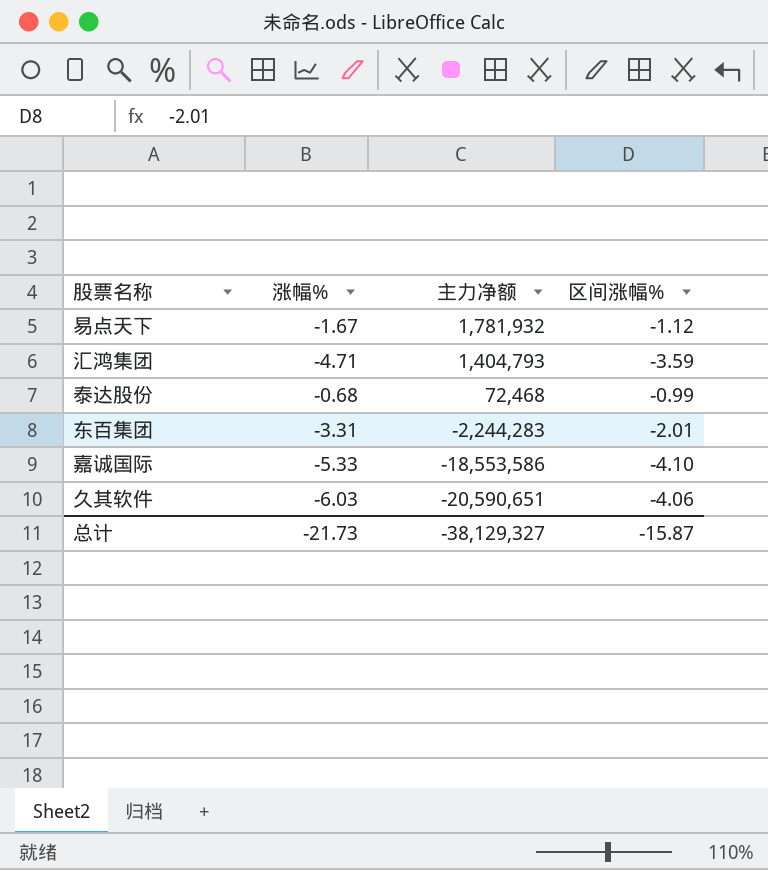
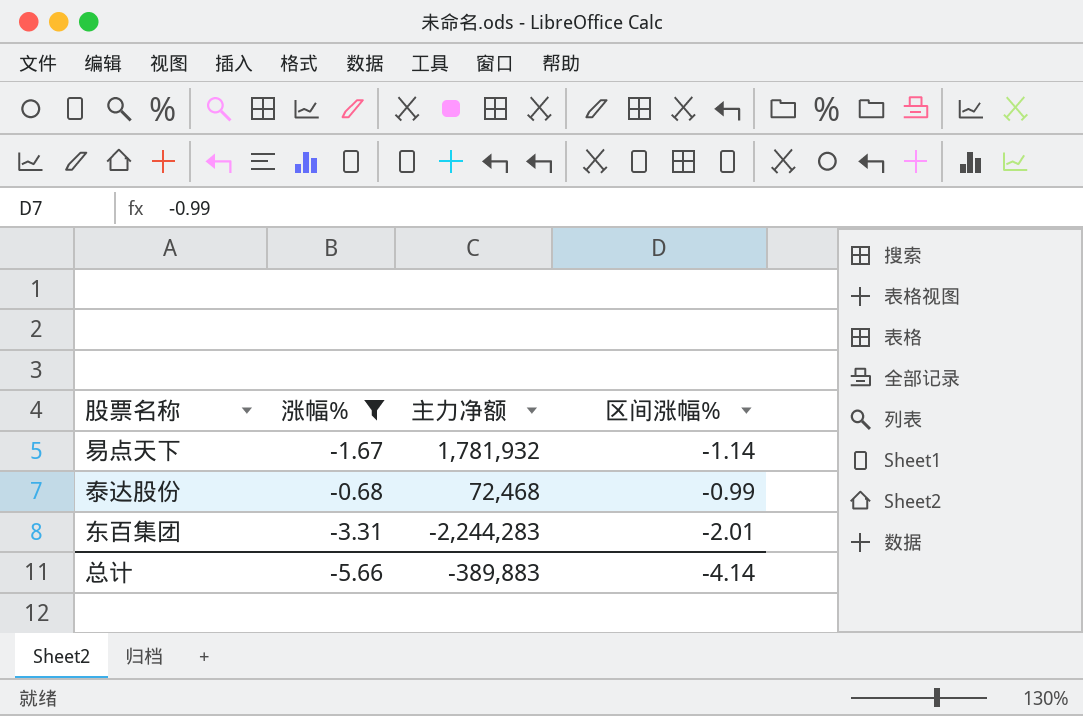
filter: none -> 涨幅% >= -3.31
易点天下 | 区间涨幅%: -1.12 -> -1.14
总计 | 涨幅%: -21.73 -> -5.66
总计 | 主力净额: -38,129,327 -> -389,883
总计 | 区间涨幅%: -15.87 -> -4.14

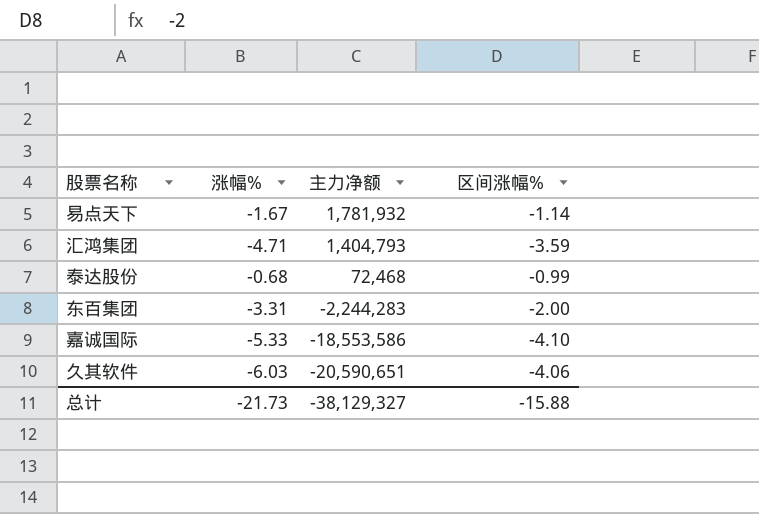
filter: 涨幅% >= -3.31 -> none
东百集团 | 区间涨幅%: -2.01 -> -2.00
总计 | 涨幅%: -5.66 -> -21.73
总计 | 主力净额: -389,883 -> -38,129,327
总计 | 区间涨幅%: -4.14 -> -15.88

